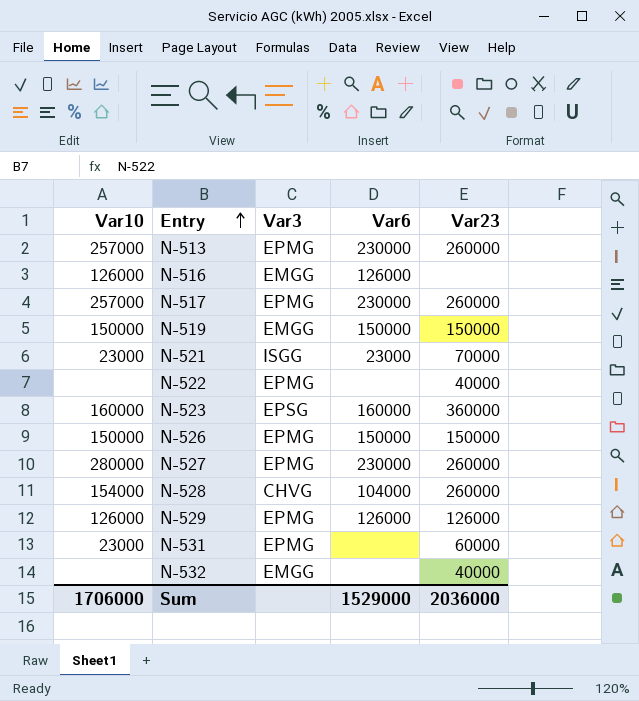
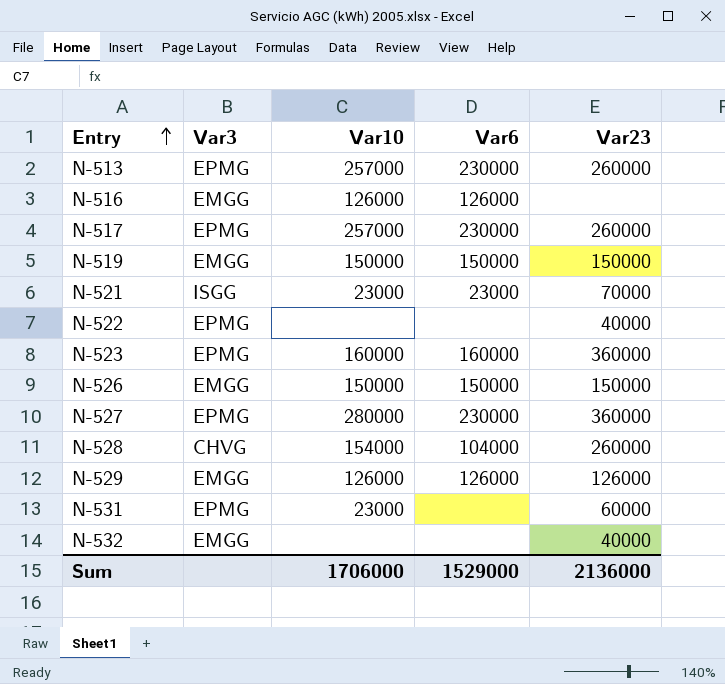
column Var10 | position: 1 -> 3
N-523 | Var3: EPSG -> EPMG
N-526 | Var3: EPMG -> EMGG
N-527 | Var23: 260000 -> 360000
N-529 | Var3: EPMG -> EMGG
Sum | Var23: 2036000 -> 2136000

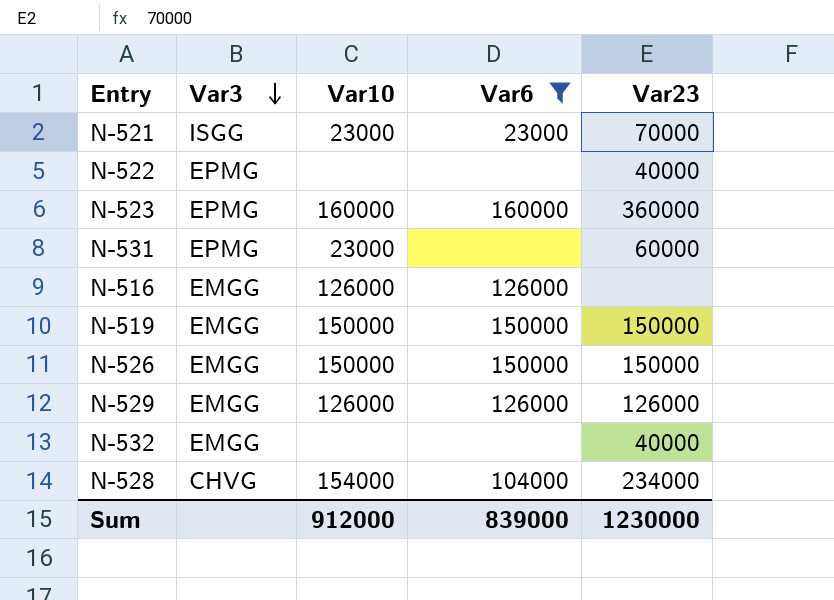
filter: none -> Var6 != 230000
row order: Entry ascending -> Var3 descending
N-528 | Var23: 260000 -> 234000
Sum | Var10: 1706000 -> 912000
Sum | Var6: 1529000 -> 839000
Sum | Var23: 2136000 -> 1230000

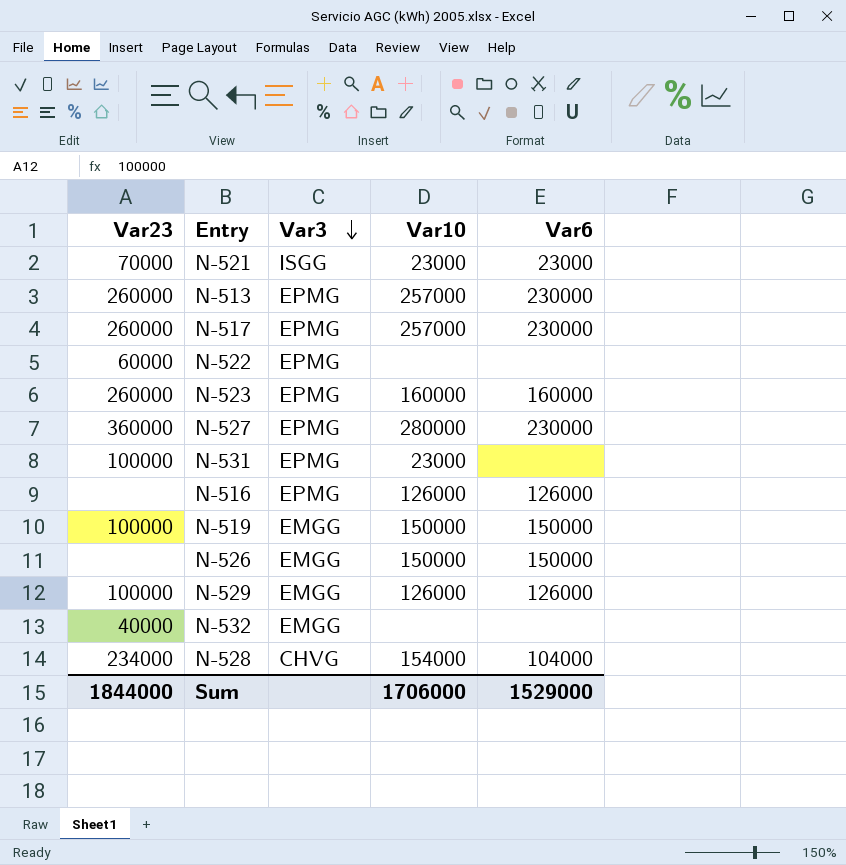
filter: Var6 != 230000 -> none
column Var23 | position: 5 -> 1
N-522 | Var23: 40000 -> 60000
N-523 | Var23: 360000 -> 260000
N-531 | Var23: 60000 -> 100000
N-516 | Var3: EMGG -> EPMG
N-519 | Var23: 150000 -> 100000
N-526 | Var23: 150000 -> none
N-529 | Var23: 126000 -> 100000
Sum | Var23: 1230000 -> 1844000
Sum | Var10: 912000 -> 1706000
Sum | Var6: 839000 -> 1529000

